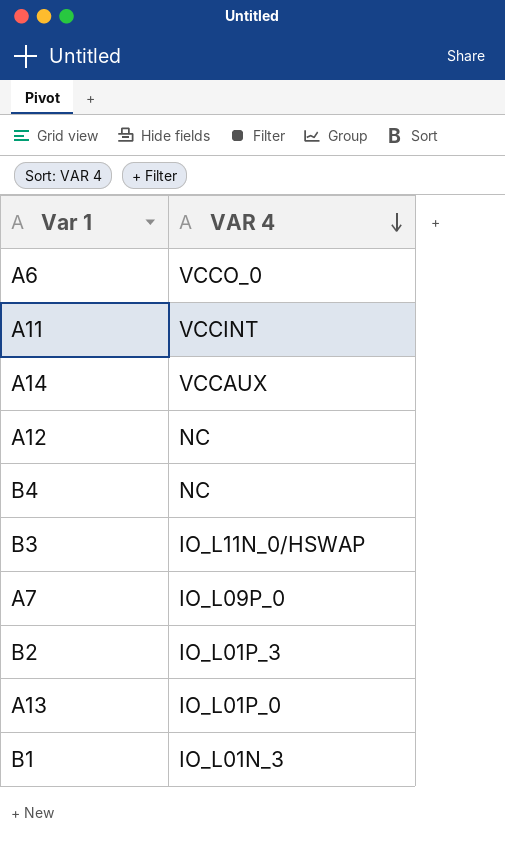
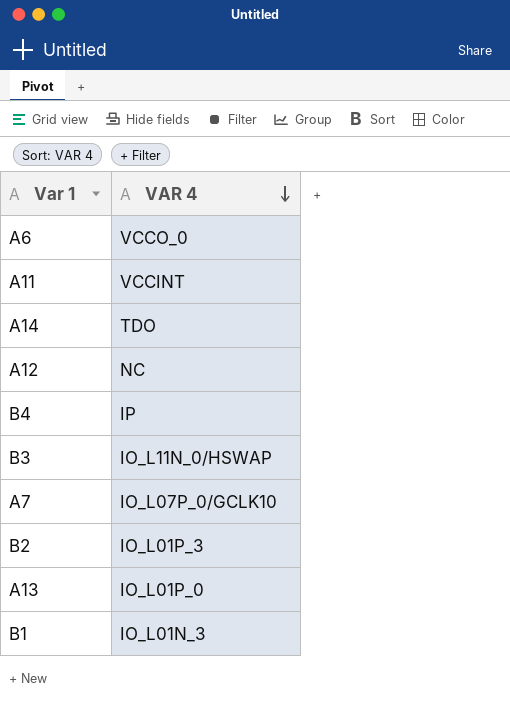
A14 | VAR 4: VCCAUX -> TDO
B4 | VAR 4: NC -> IP
A7 | VAR 4: IO_L09P_0 -> IO_L07P_0/GCLK10

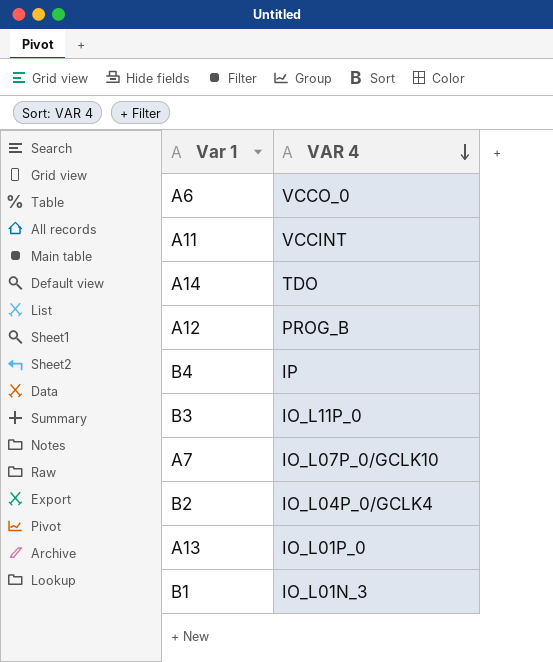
A12 | VAR 4: NC -> PROG_B
B3 | VAR 4: IO_L11N_0/HSWAP -> IO_L11P_0
B2 | VAR 4: IO_L01P_3 -> IO_L04P_0/GCLK4

